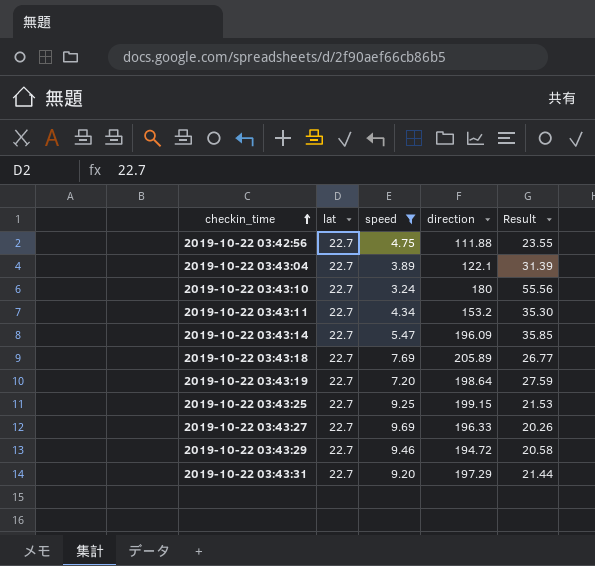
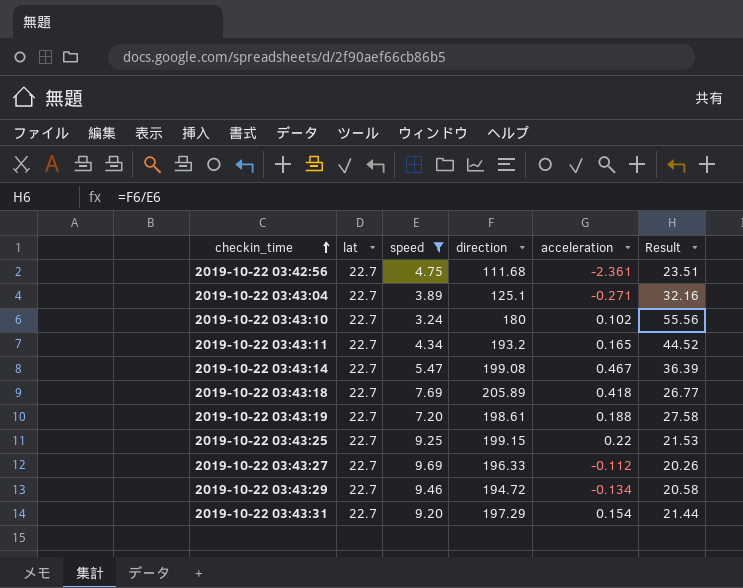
column acceleration | position: none -> 5
2019-10-22 03:42:56 | direction: 111.88 -> 111.68
2019-10-22 03:42:56 | Result: 23.55 -> 23.51
2019-10-22 03:43:04 | direction: 122.1 -> 125.1
2019-10-22 03:43:04 | Result: 31.39 -> 32.16
2019-10-22 03:43:11 | direction: 153.2 -> 193.2
2019-10-22 03:43:11 | Result: 35.30 -> 44.52
2019-10-22 03:43:14 | direction: 196.09 -> 199.08
2019-10-22 03:43:14 | Result: 35.85 -> 36.39
2019-10-22 03:43:19 | direction: 198.64 -> 198.61
2019-10-22 03:43:19 | Result: 27.59 -> 27.58

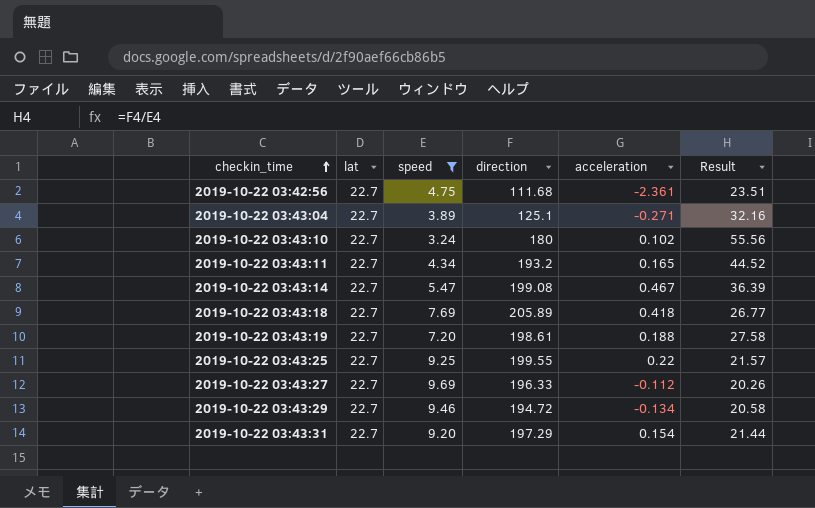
2019-10-22 03:43:25 | direction: 199.15 -> 199.55
2019-10-22 03:43:25 | Result: 21.53 -> 21.57

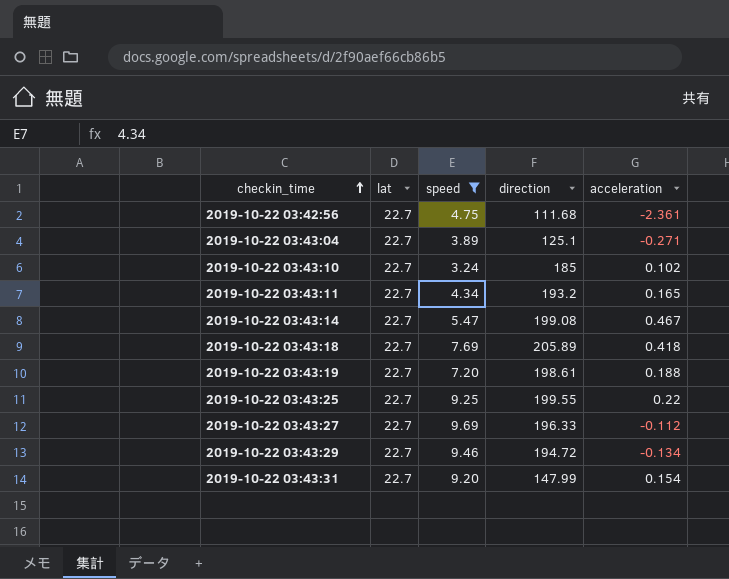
column Result | formula: [direction] / [speed] -> none
2019-10-22 03:43:10 | direction: 180 -> 185
2019-10-22 03:43:31 | direction: 197.29 -> 147.99

